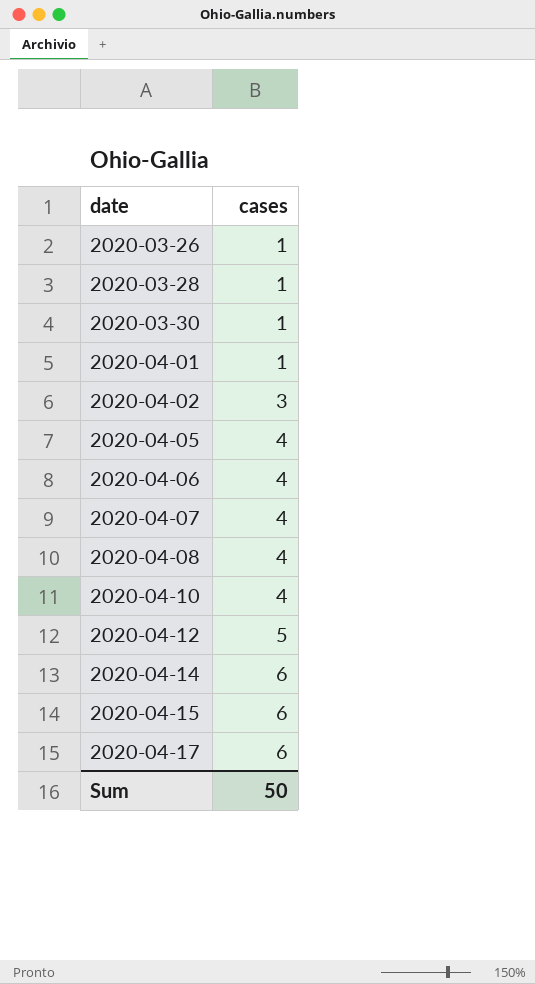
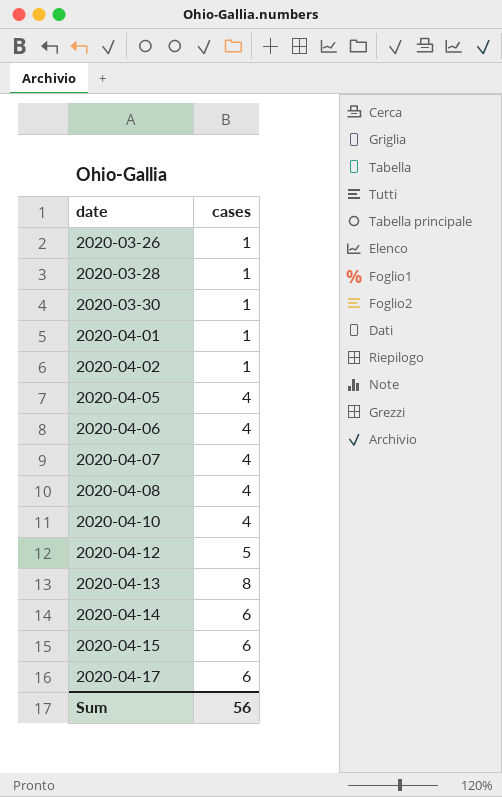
2020-04-02 | cases: 3 -> 1
row 2020-04-13: none -> 8
Sum | cases: 50 -> 56

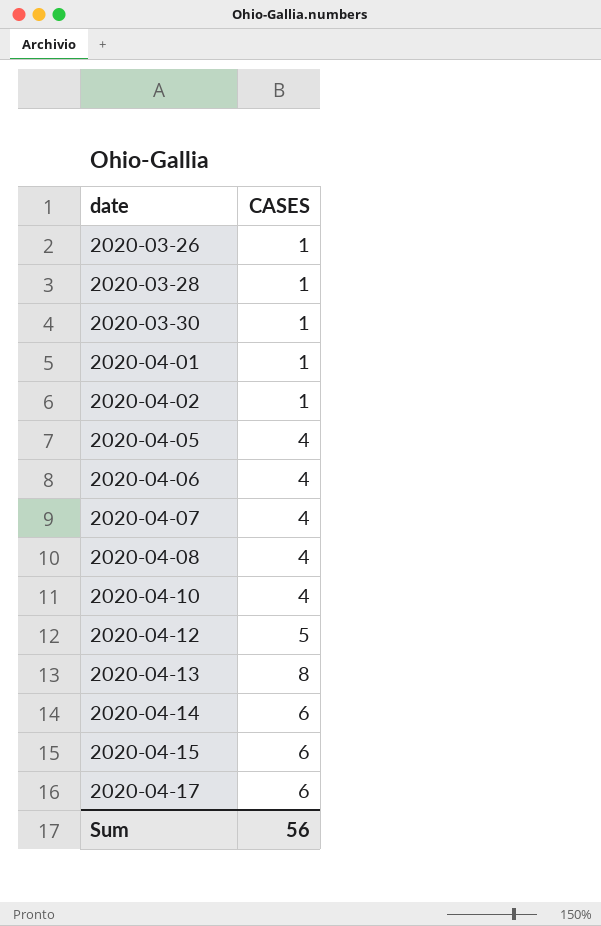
column name: cases -> CASES

